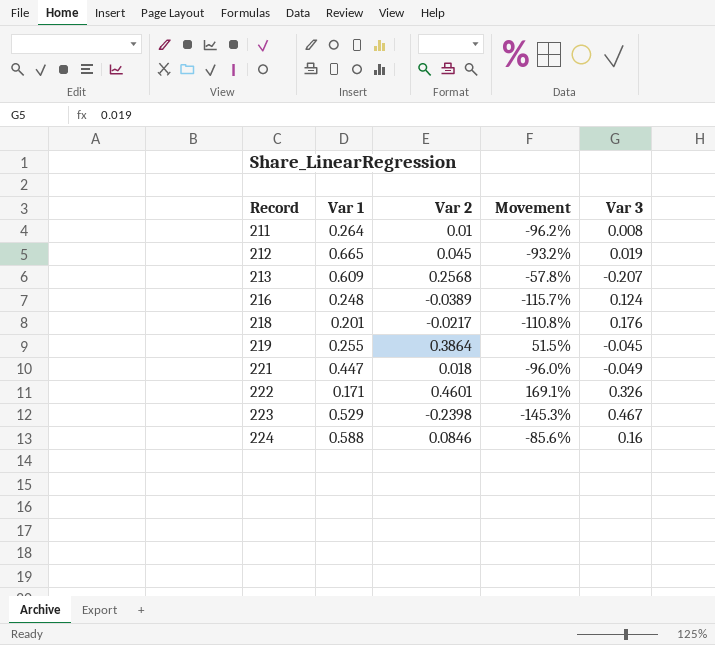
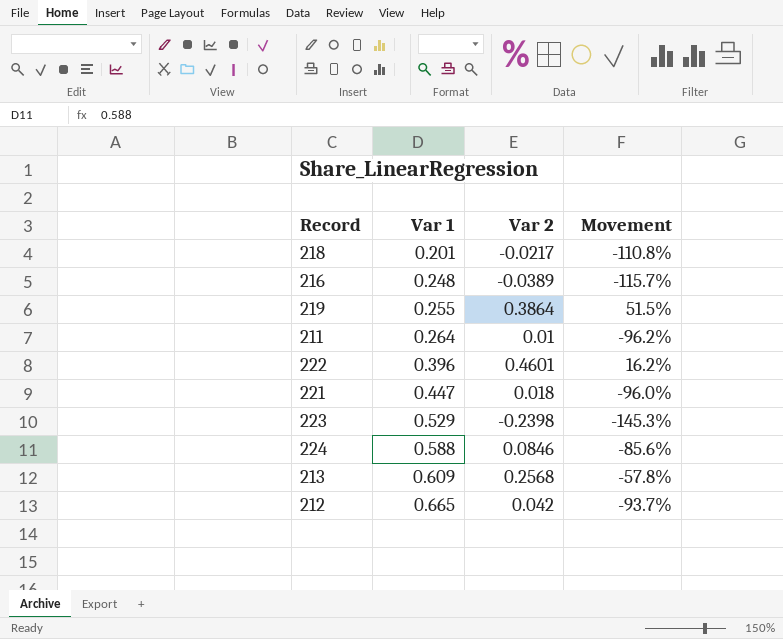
row order: Record ascending -> Var 1 ascending
column Var 3 | position: 5 -> none
222 | Var 1: 0.171 -> 0.396
222 | Movement: 169.1% -> 16.2%
212 | Var 2: 0.045 -> 0.042
212 | Movement: -93.2% -> -93.7%

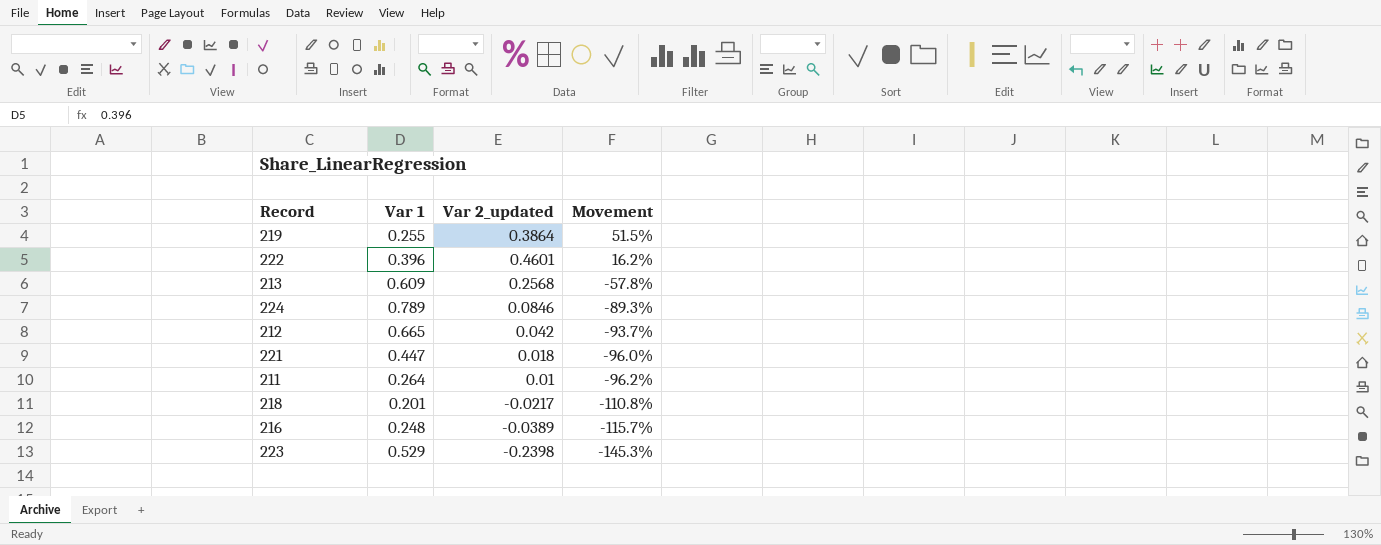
row order: Var 1 ascending -> Movement descending
column name: Var 2 -> Var 2_updated
224 | Var 1: 0.588 -> 0.789
224 | Movement: -85.6% -> -89.3%

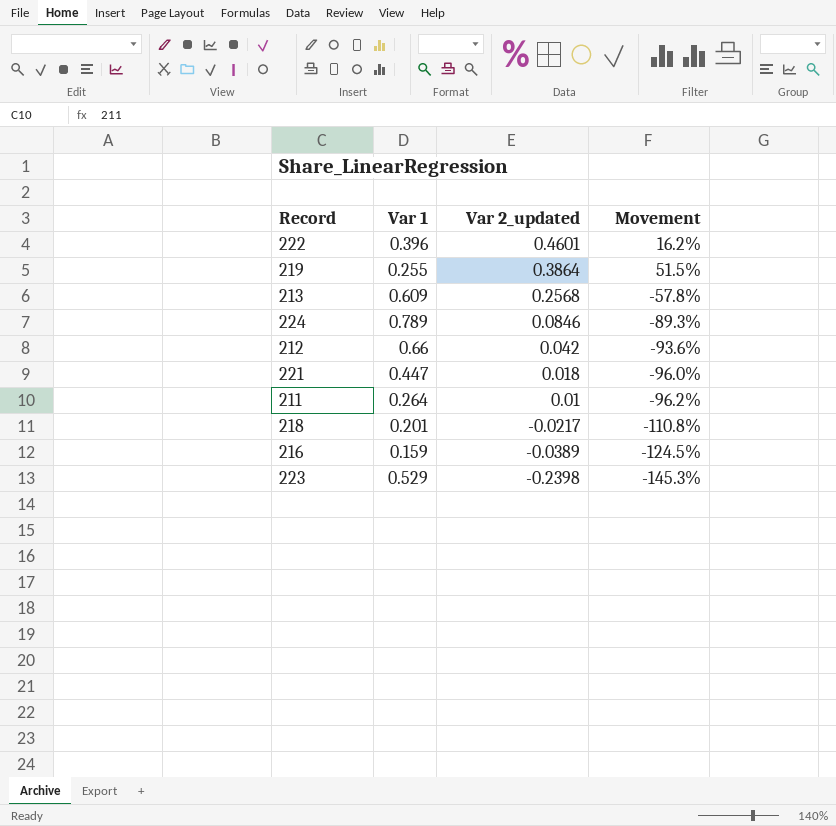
row order: Movement descending -> Var 2_updated descending
212 | Var 1: 0.665 -> 0.66
212 | Movement: -93.7% -> -93.6%
216 | Var 1: 0.248 -> 0.159
216 | Movement: -115.7% -> -124.5%

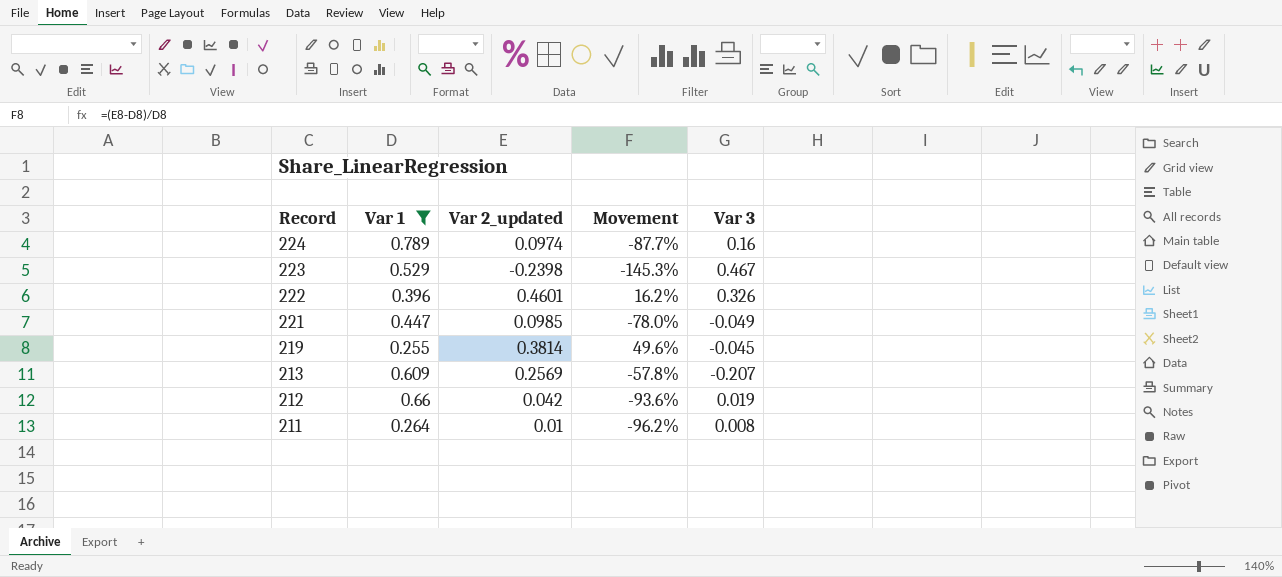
filter: none -> Var 1 >= 0.255
row order: Var 2_updated descending -> Record descending
column Var 3 | position: none -> 5
224 | Var 2_updated: 0.0846 -> 0.0974
224 | Movement: -89.3% -> -87.7%
221 | Var 2_updated: 0.018 -> 0.0985
221 | Movement: -96.0% -> -78.0%
219 | Var 2_updated: 0.3864 -> 0.3814
219 | Movement: 51.5% -> 49.6%
213 | Var 2_updated: 0.2568 -> 0.2569

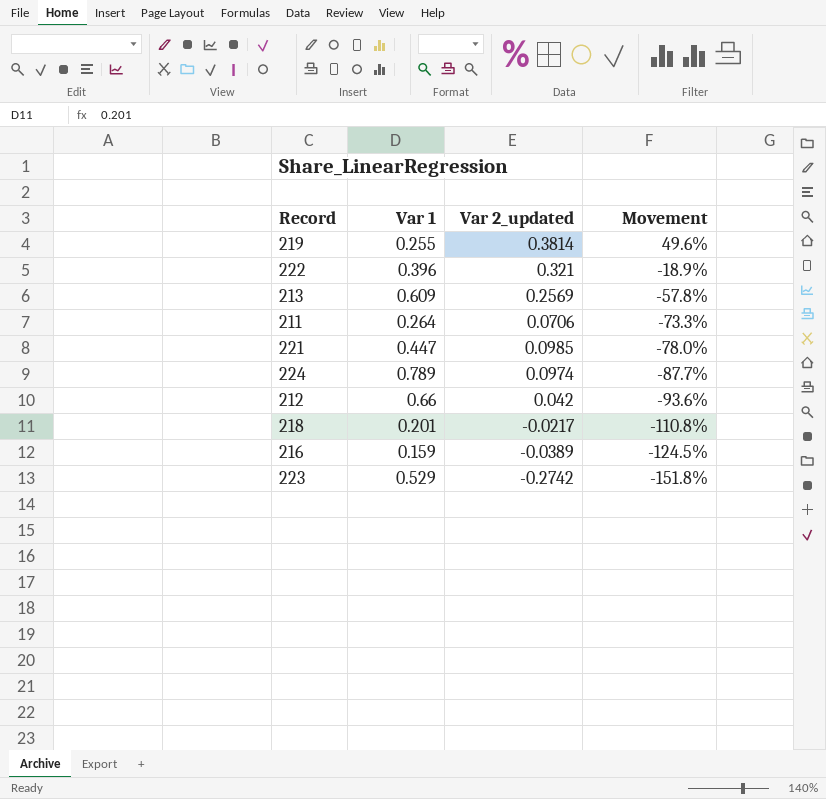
filter: Var 1 >= 0.255 -> none
row order: Record descending -> Movement descending
column Var 3 | position: 5 -> none
222 | Var 2_updated: 0.4601 -> 0.321
222 | Movement: 16.2% -> -18.9%
211 | Var 2_updated: 0.01 -> 0.0706
211 | Movement: -96.2% -> -73.3%
223 | Var 2_updated: -0.2398 -> -0.2742
223 | Movement: -145.3% -> -151.8%

